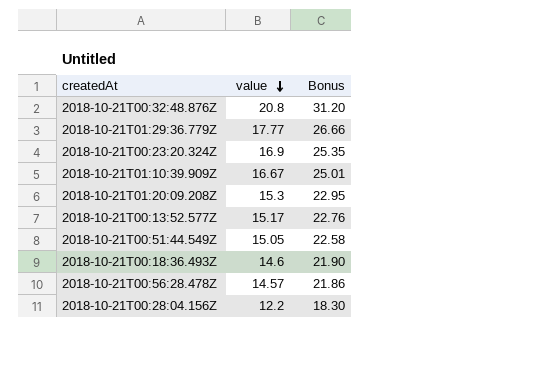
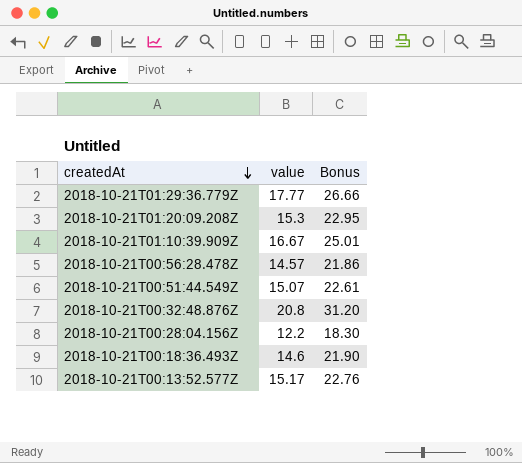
row order: value descending -> createdAt descending
row 2018-10-21T00:23:20.324Z: 16.9 | 25.35 -> none
2018-10-21T00:51:44.549Z | value: 15.05 -> 15.07
2018-10-21T00:51:44.549Z | Bonus: 22.58 -> 22.61

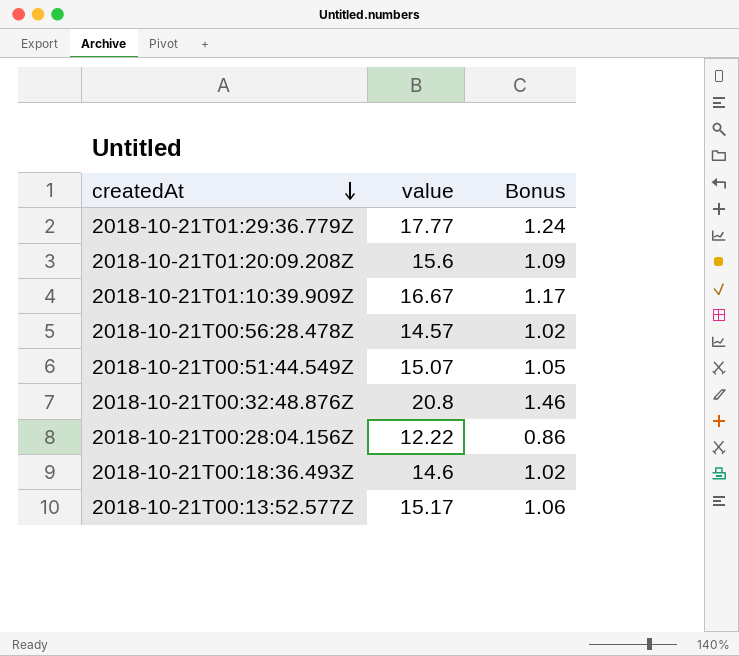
column Bonus | formula: [value] * 1.5 -> [value] * 0.07
2018-10-21T01:20:09.208Z | value: 15.3 -> 15.6
2018-10-21T00:28:04.156Z | value: 12.2 -> 12.22

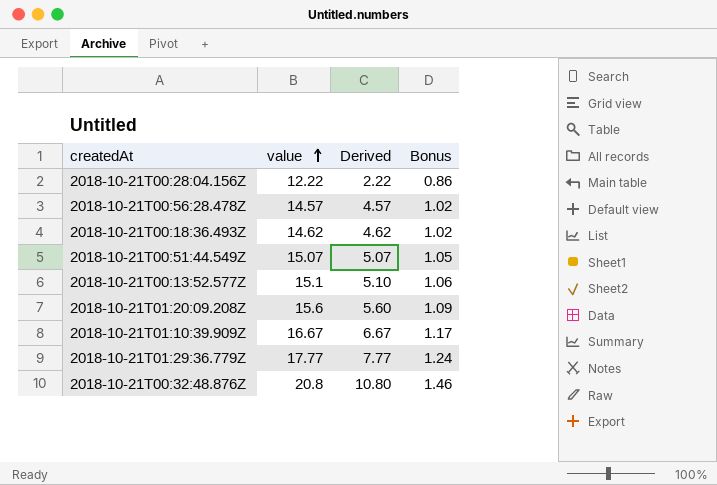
row order: createdAt descending -> value ascending
column Derived | formula: none -> [value] - 10
2018-10-21T00:18:36.493Z | value: 14.6 -> 14.62
2018-10-21T00:13:52.577Z | value: 15.17 -> 15.1

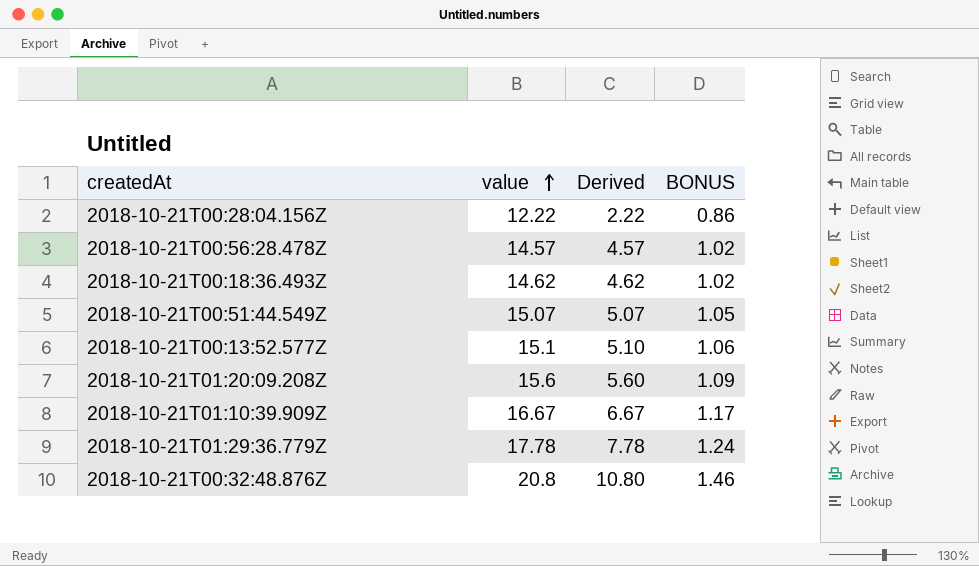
column name: Bonus -> BONUS
2018-10-21T01:29:36.779Z | value: 17.77 -> 17.78
2018-10-21T01:29:36.779Z | Derived: 7.77 -> 7.78

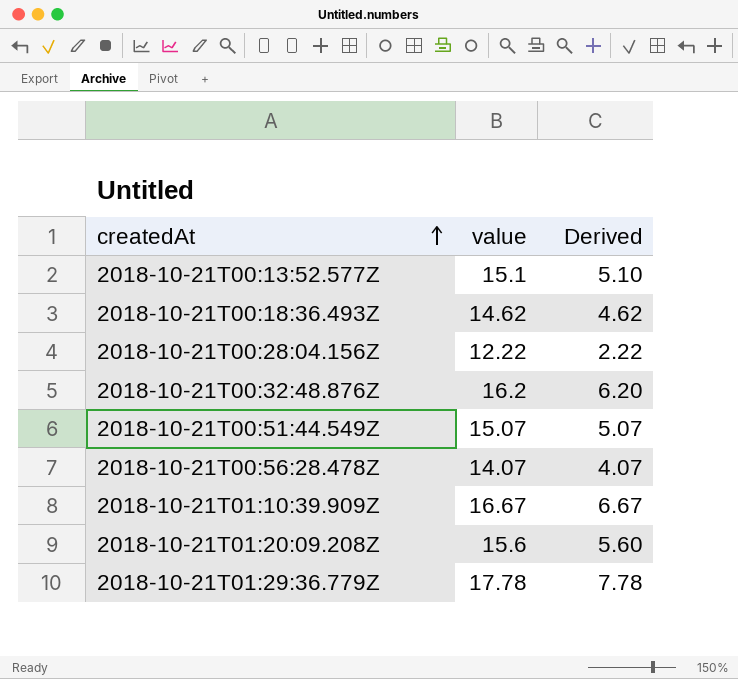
row order: value ascending -> createdAt ascending
column BONUS | formula: [value] * 0.07 -> none
2018-10-21T00:32:48.876Z | value: 20.8 -> 16.2
2018-10-21T00:32:48.876Z | Derived: 10.80 -> 6.20
2018-10-21T00:56:28.478Z | value: 14.57 -> 14.07
2018-10-21T00:56:28.478Z | Derived: 4.57 -> 4.07

